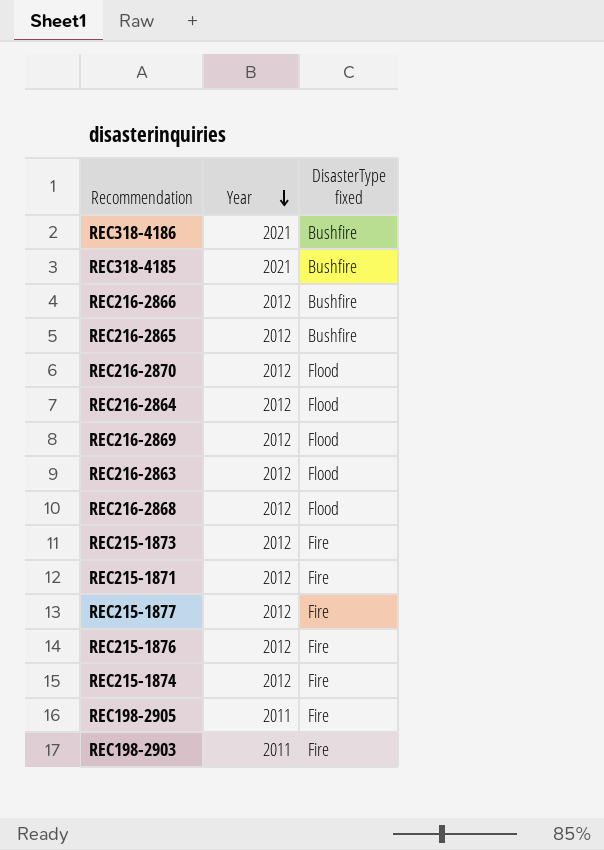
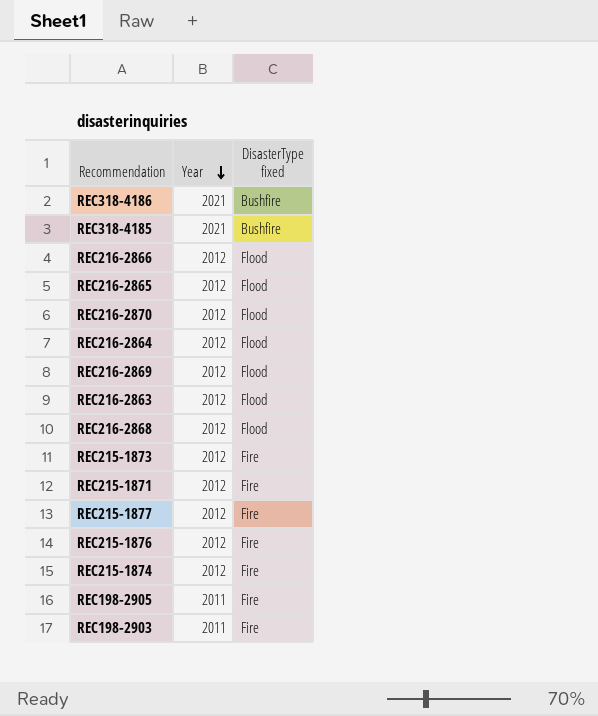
REC216-2866 | DisasterType fixed: Bushfire -> Flood
REC216-2865 | DisasterType fixed: Bushfire -> Flood

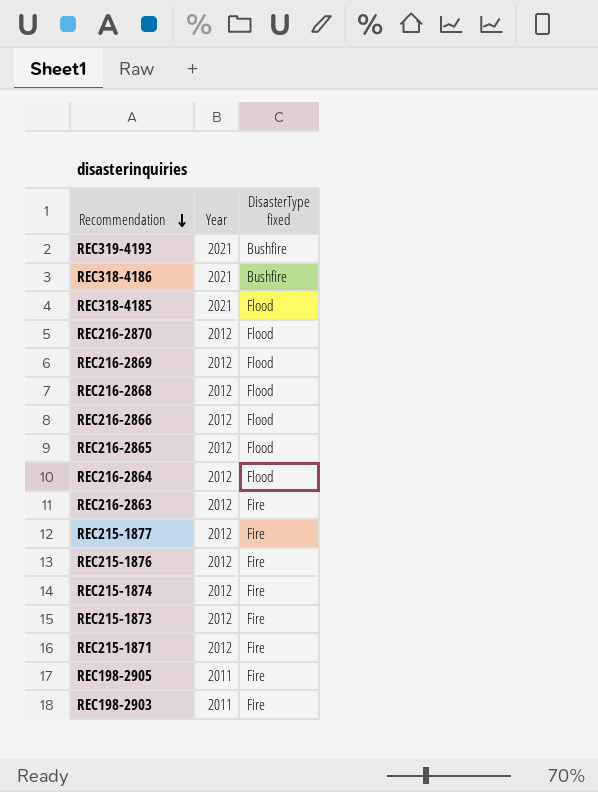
row order: Year descending -> Recommendation descending
row REC319-4193: none -> 2021 | Bushfire
REC318-4185 | DisasterType fixed: Bushfire -> Flood
REC216-2863 | DisasterType fixed: Flood -> Fire

